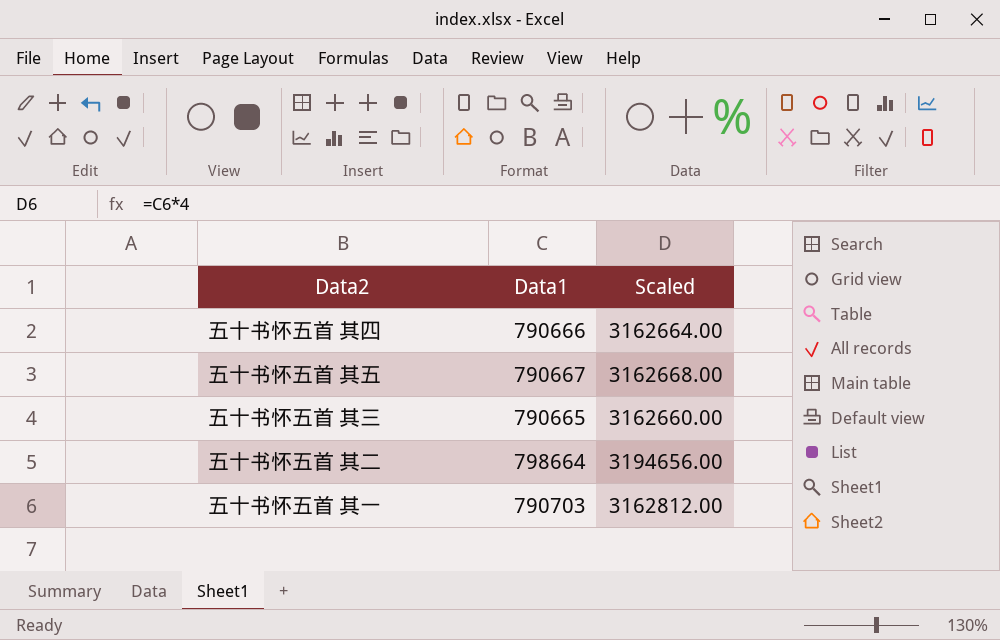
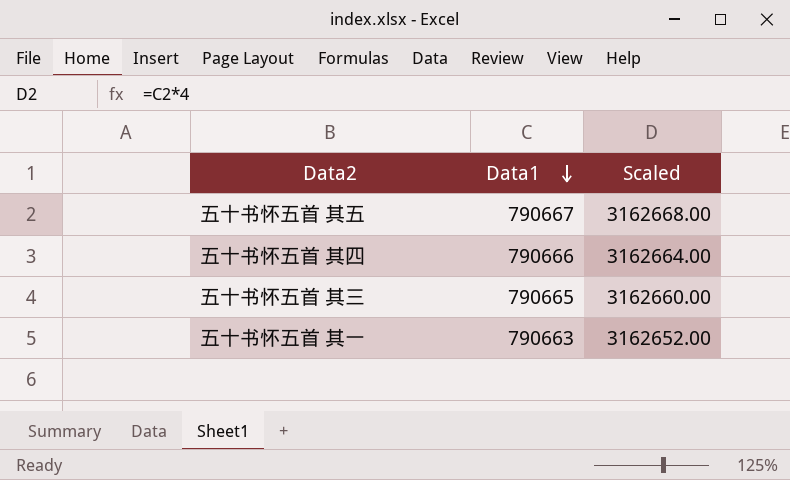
row order: none -> Data1 descending
row 五十书怀五首 其二: 798664 | 3194656.00 -> none
五十书怀五首 其一 | Data1: 790703 -> 790663
五十书怀五首 其一 | Scaled: 3162812.00 -> 3162652.00

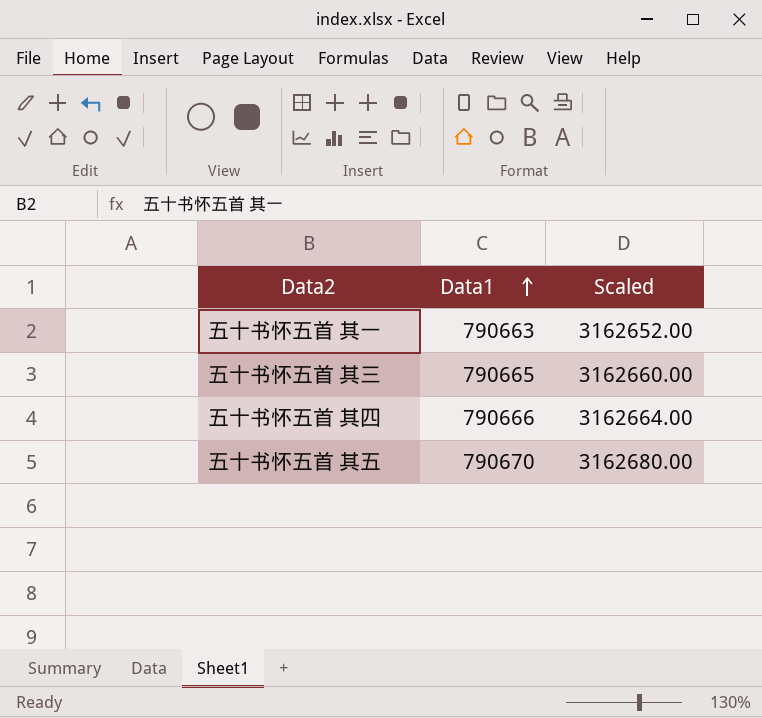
row order: Data1 descending -> Data1 ascending
五十书怀五首 其五 | Data1: 790667 -> 790670
五十书怀五首 其五 | Scaled: 3162668.00 -> 3162680.00

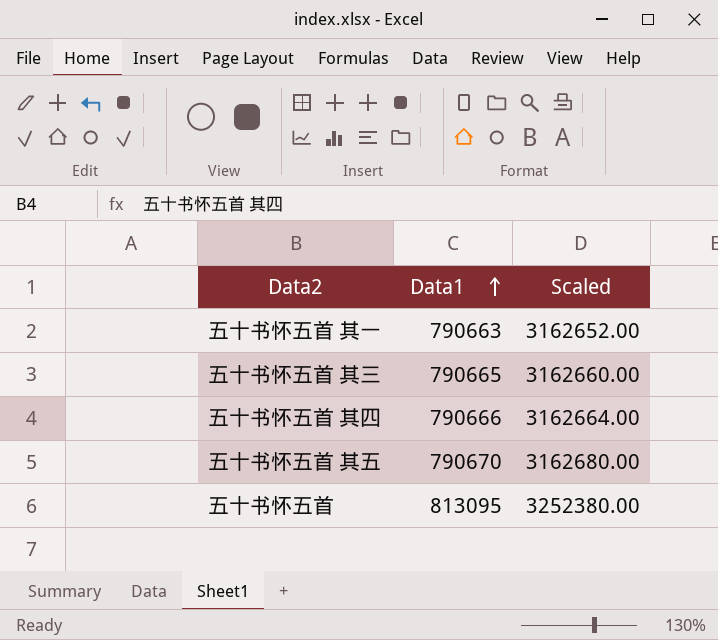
row 五十书怀五首: none -> 813095 | 3252380.00

